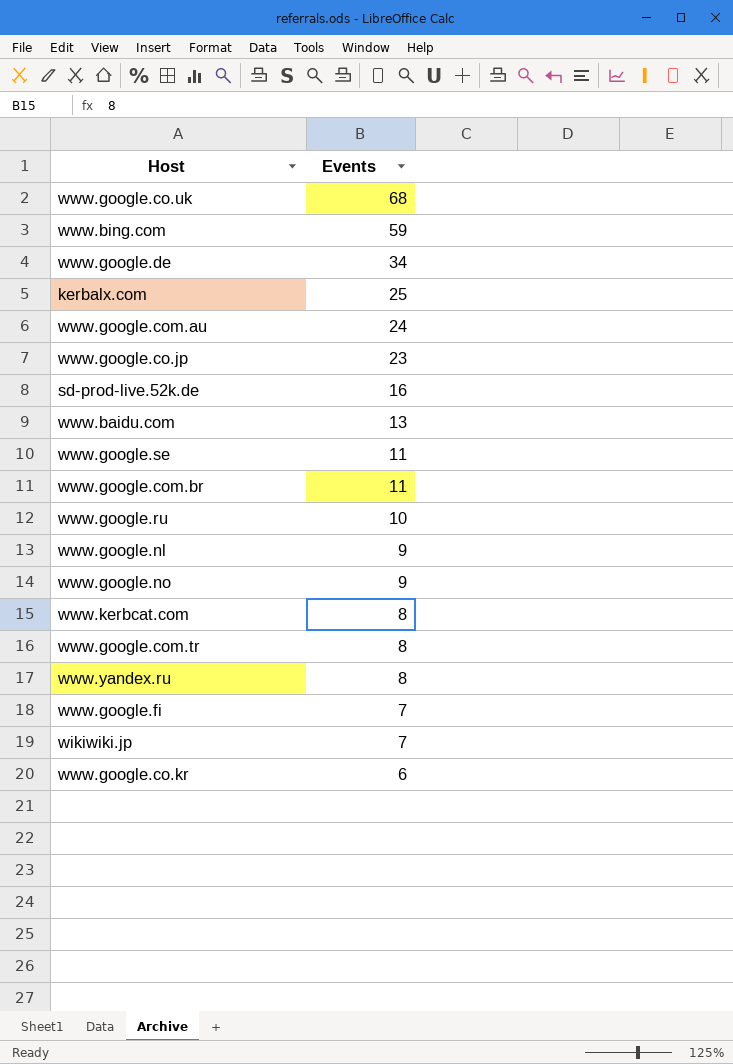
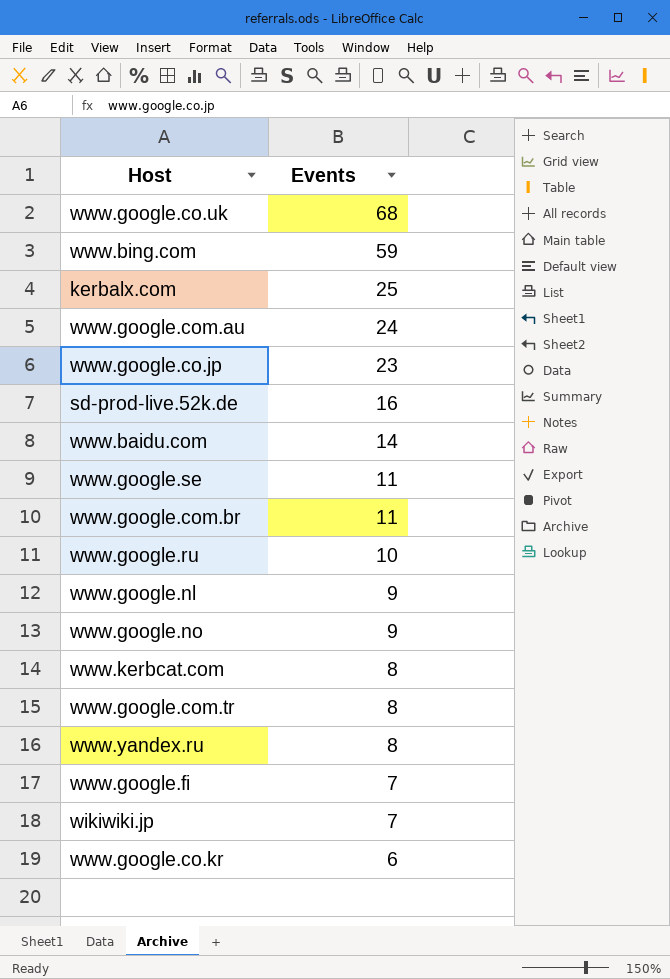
row www.google.de: 34 -> none
www.baidu.com | Events: 13 -> 14

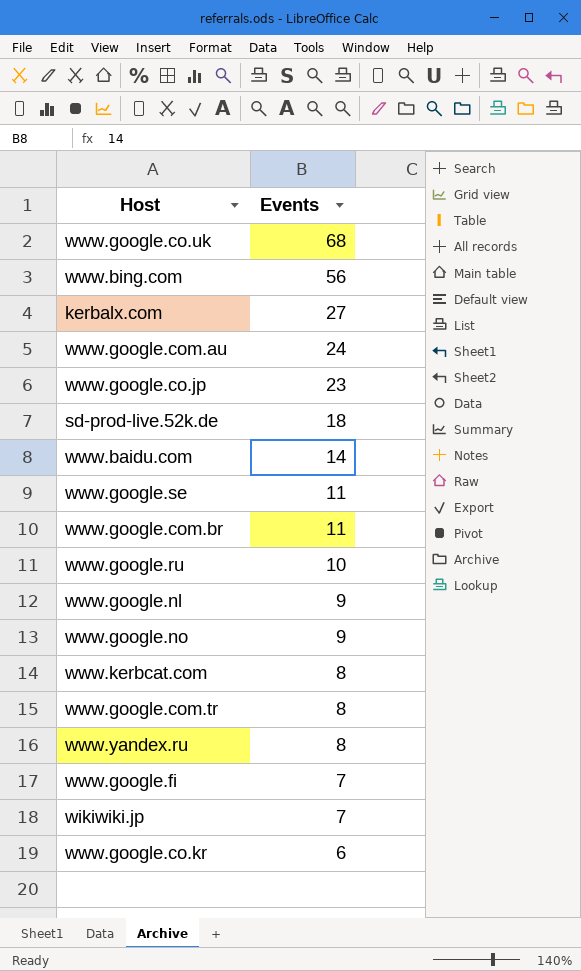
www.bing.com | Events: 59 -> 56
kerbalx.com | Events: 25 -> 27
sd-prod-live.52k.de | Events: 16 -> 18

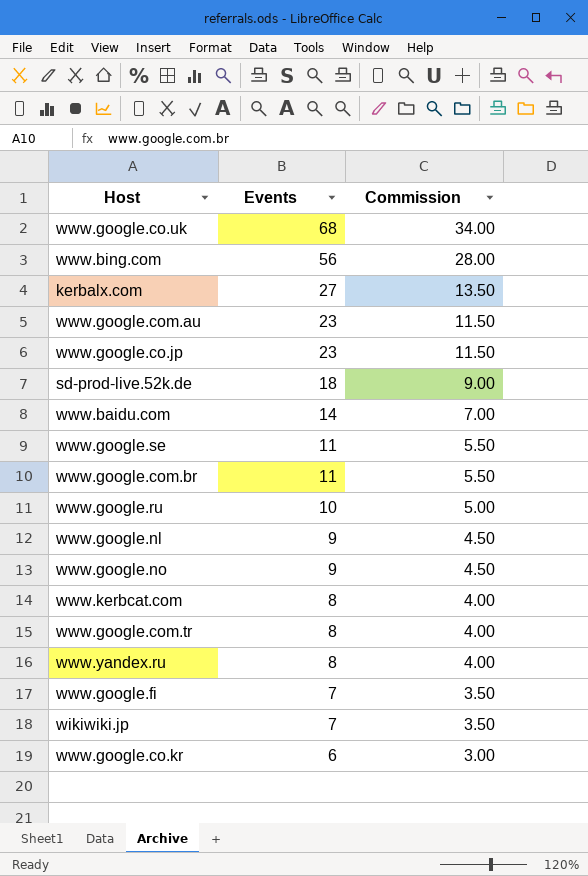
column Commission | formula: none -> [Events] * 0.5
www.google.com.au | Events: 24 -> 23

